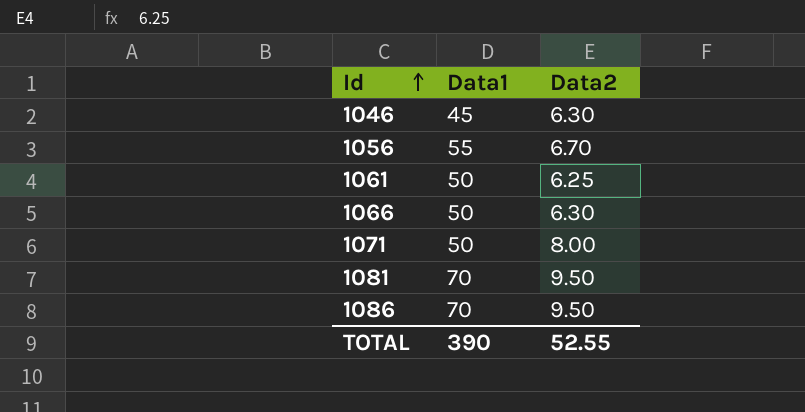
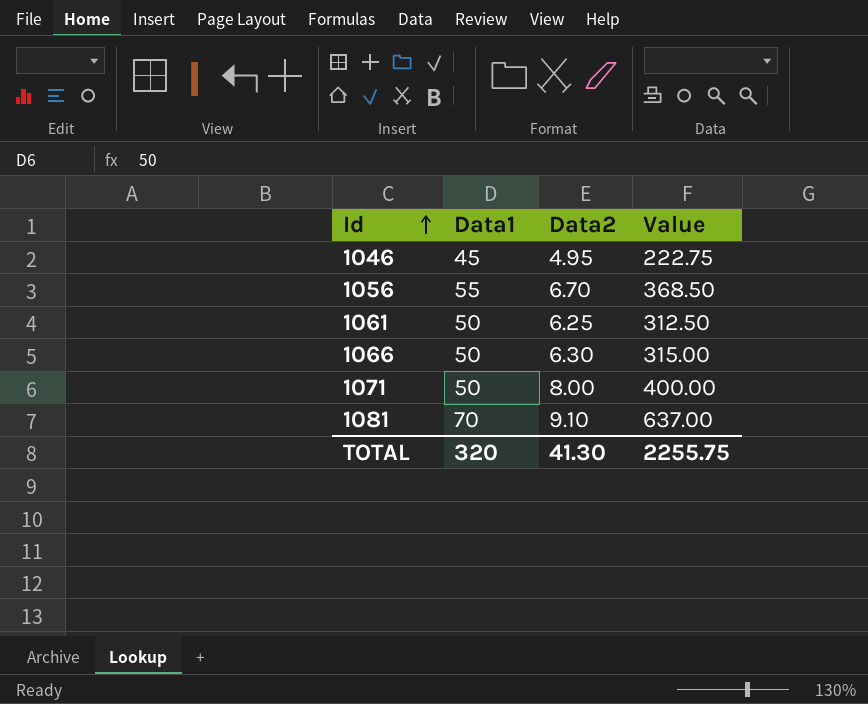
column Value | formula: none -> [Data1] * [Data2]
row 1086: 70 | 9.50 -> none
1046 | Data2: 6.30 -> 4.95
1081 | Data2: 9.50 -> 9.10
TOTAL | Data1: 390 -> 320
TOTAL | Data2: 52.55 -> 41.30

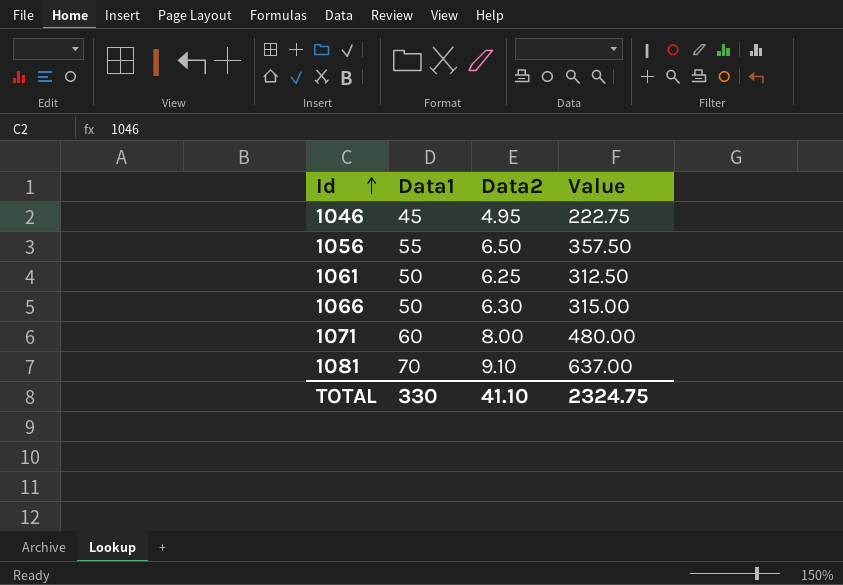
1056 | Data2: 6.70 -> 6.50
1056 | Value: 368.50 -> 357.50
1071 | Data1: 50 -> 60
1071 | Value: 400.00 -> 480.00
TOTAL | Data1: 320 -> 330
TOTAL | Data2: 41.30 -> 41.10
TOTAL | Value: 2255.75 -> 2324.75

